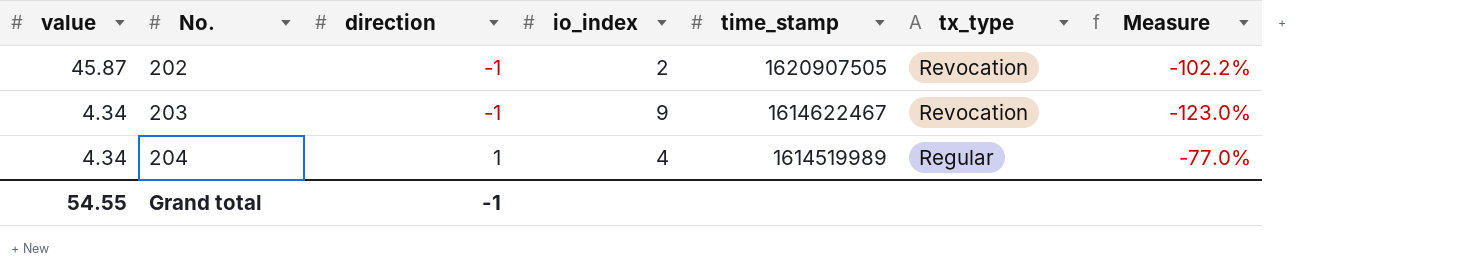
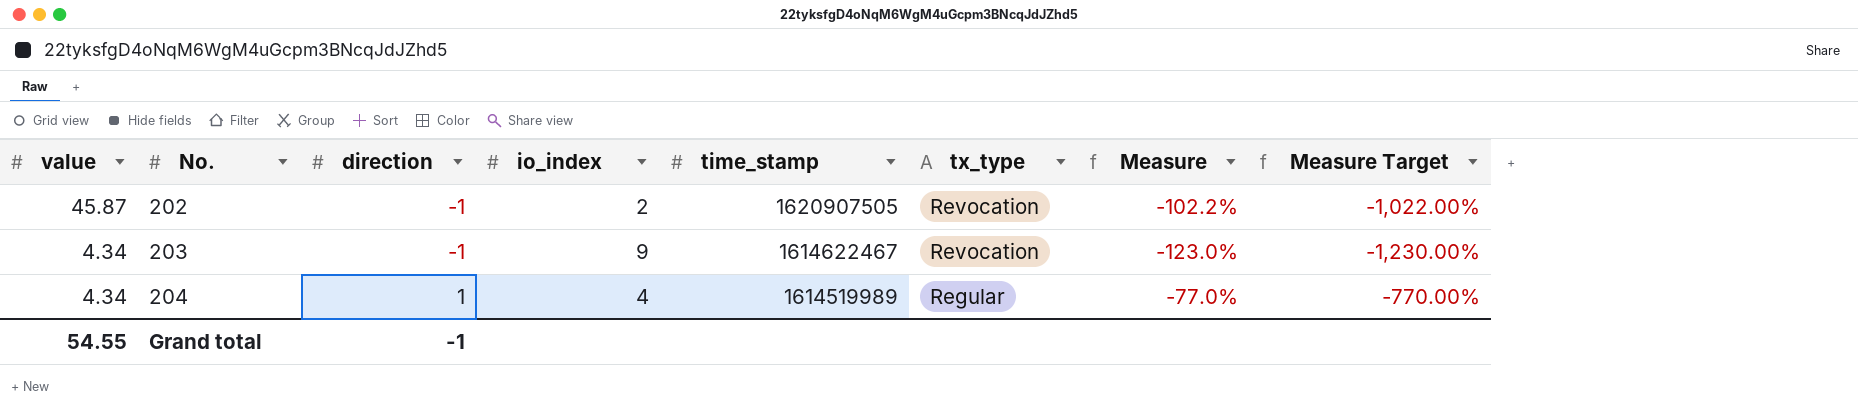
column Measure Target | formula: none -> [Measure] * 10

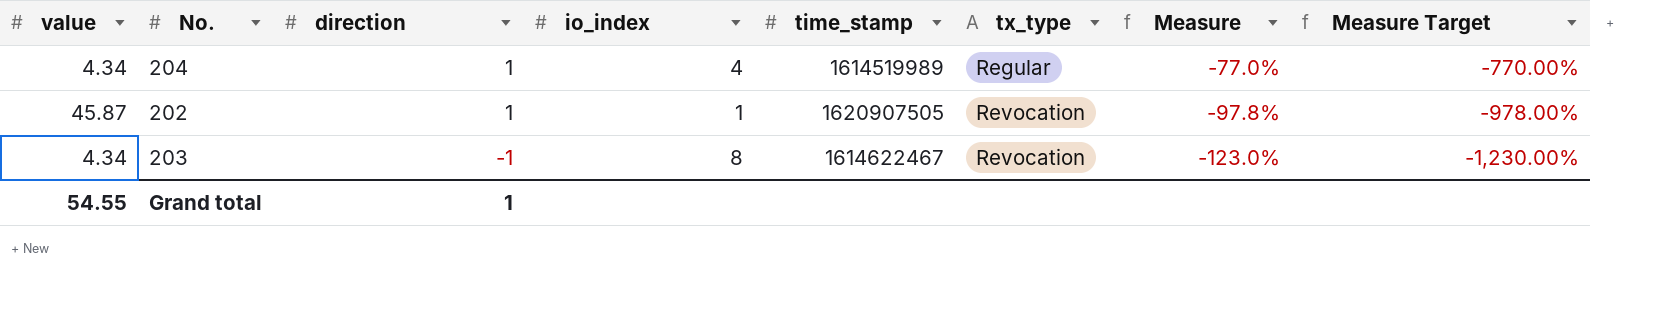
row order: value descending -> direction descending
202 | direction: -1 -> 1
202 | io_index: 2 -> 1
202 | Measure: -102.2% -> -97.8%
202 | Measure Target: -1,022.00% -> -978.00%
203 | io_index: 9 -> 8
Grand total | direction: -1 -> 1

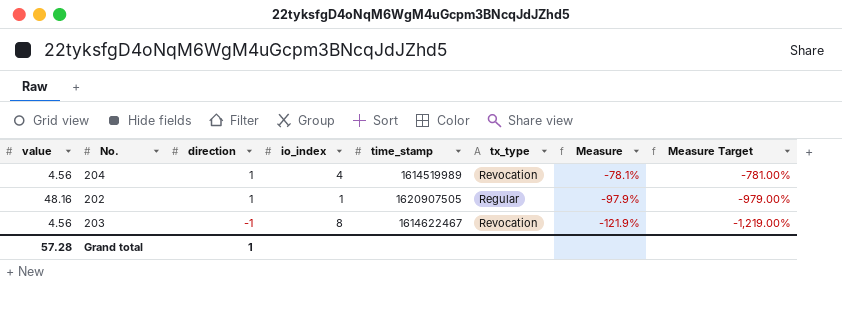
204 | value: 4.34 -> 4.56
204 | tx_type: Regular -> Revocation
204 | Measure: -77.0% -> -78.1%
204 | Measure Target: -770.00% -> -781.00%
202 | value: 45.87 -> 48.16
202 | tx_type: Revocation -> Regular
202 | Measure: -97.8% -> -97.9%
202 | Measure Target: -978.00% -> -979.00%
203 | value: 4.34 -> 4.56
203 | Measure: -123.0% -> -121.9%
203 | Measure Target: -1,230.00% -> -1,219.00%
Grand total | value: 54.55 -> 57.28

